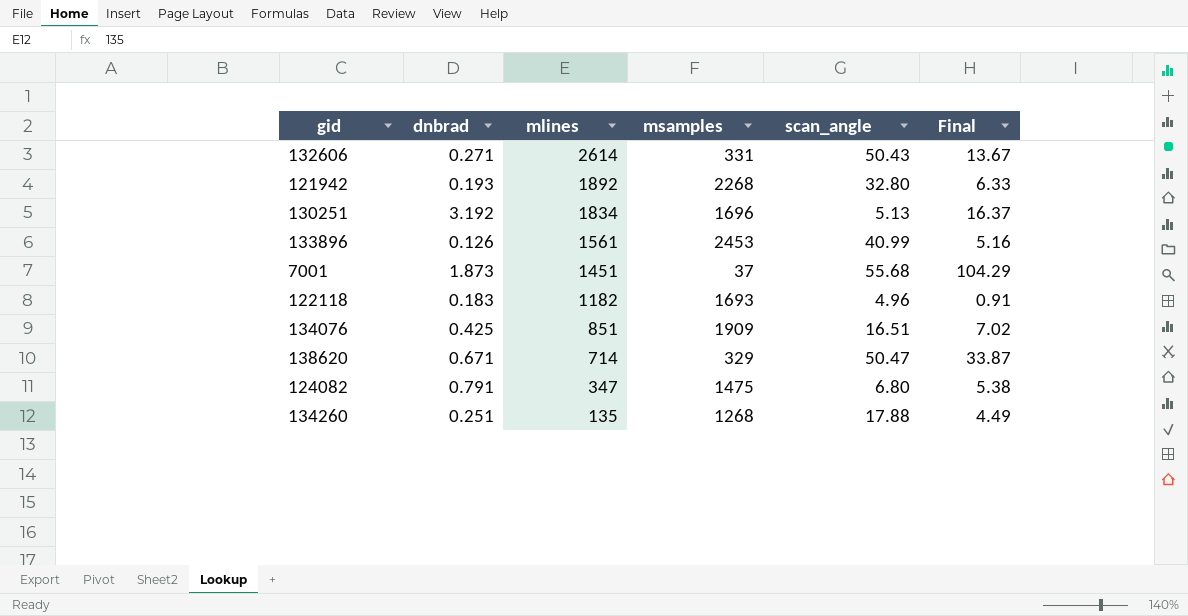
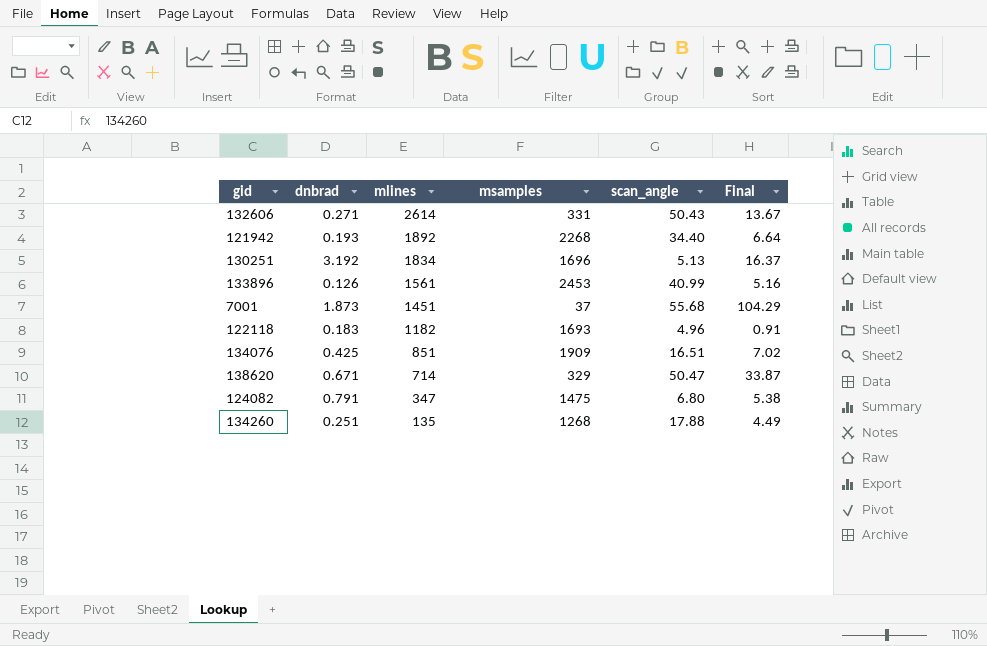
121942 | scan_angle: 32.80 -> 34.40
121942 | Final: 6.33 -> 6.64

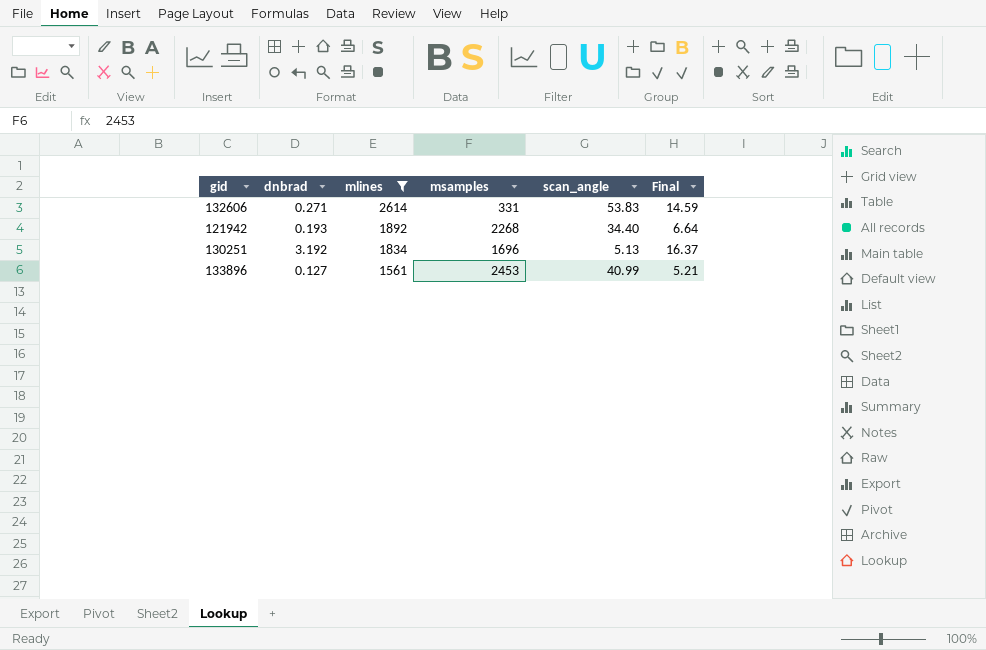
filter: none -> mlines >= 1561
132606 | scan_angle: 50.43 -> 53.83
132606 | Final: 13.67 -> 14.59
133896 | dnbrad: 0.126 -> 0.127
133896 | Final: 5.16 -> 5.21

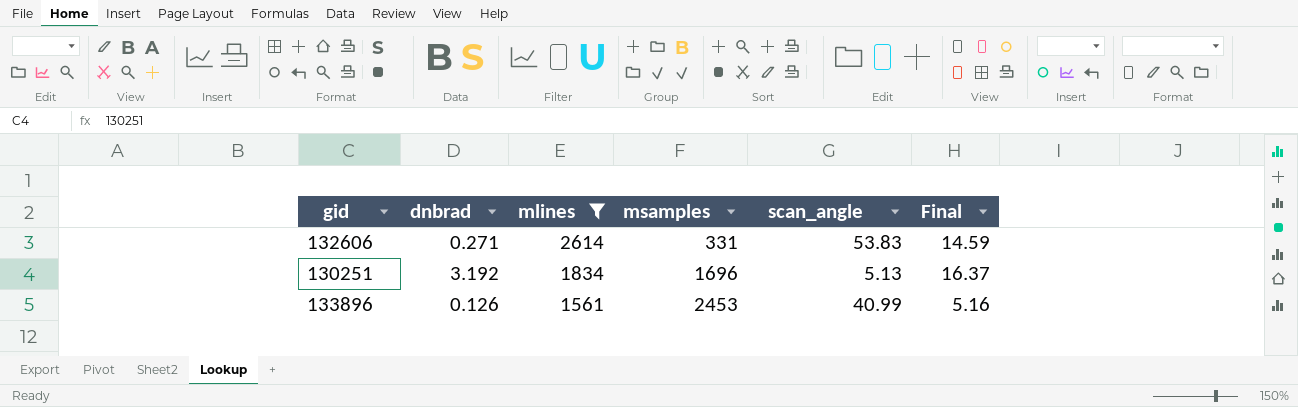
row 121942: 0.193 | 1892 | 2268 | 34.40 | 6.64 -> none
133896 | dnbrad: 0.127 -> 0.126
133896 | Final: 5.21 -> 5.16

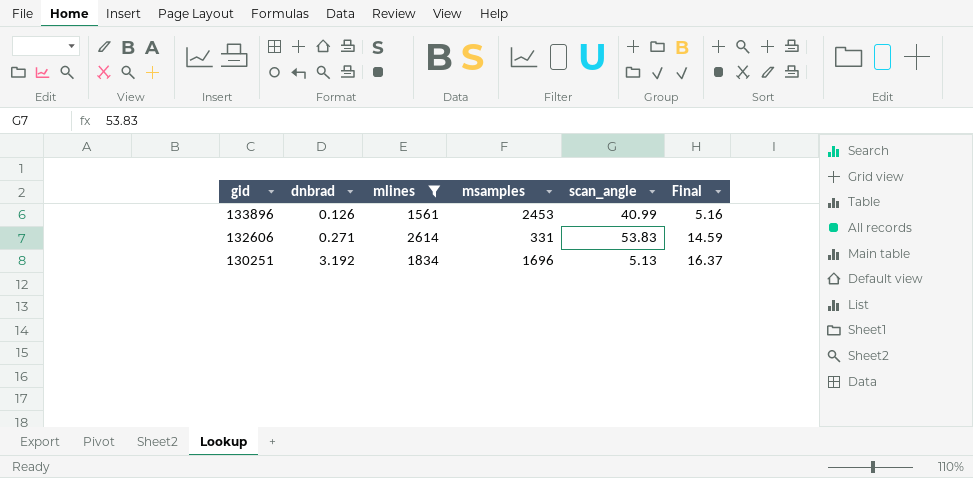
row order: mlines descending -> gid descending

